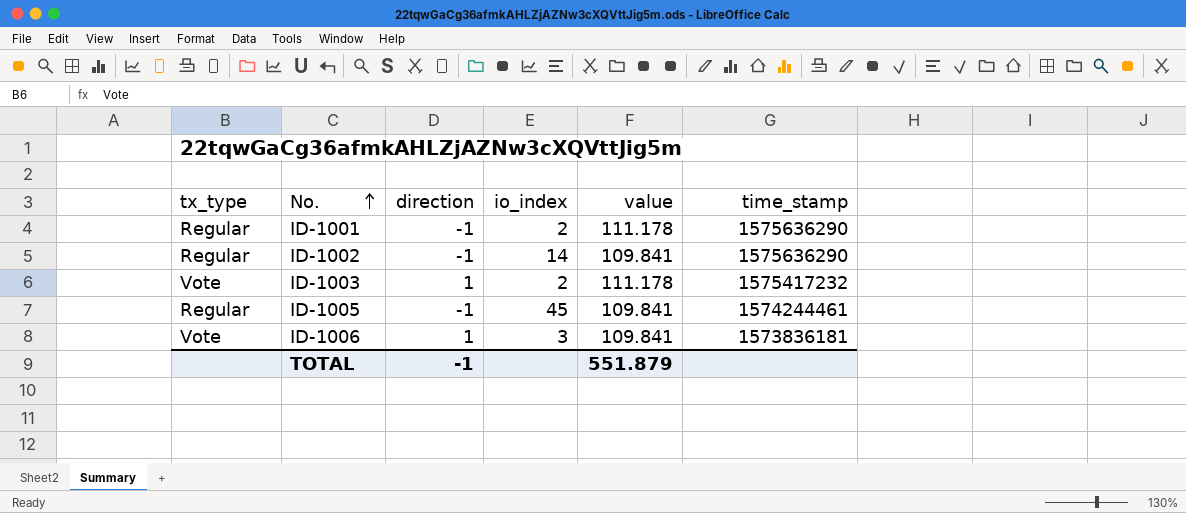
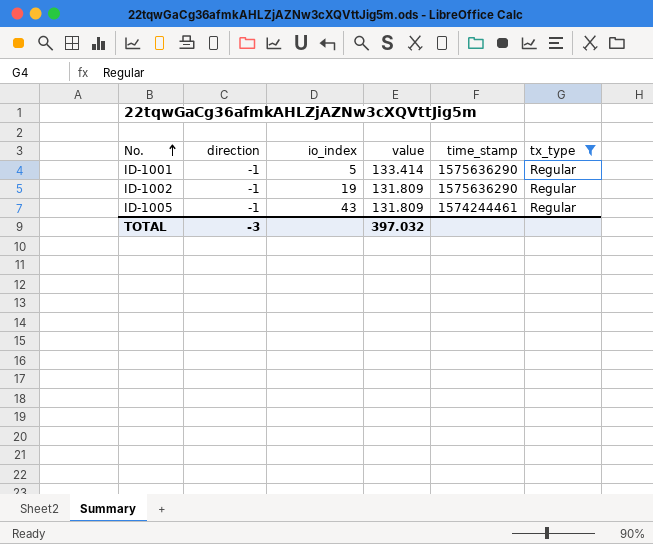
filter: none -> tx_type = Regular
column tx_type | position: 1 -> 6
ID-1001 | io_index: 2 -> 5
ID-1001 | value: 111.178 -> 133.414
ID-1002 | io_index: 14 -> 19
ID-1002 | value: 109.841 -> 131.809
ID-1005 | io_index: 45 -> 43
ID-1005 | value: 109.841 -> 131.809
TOTAL | direction: -1 -> -3
TOTAL | value: 551.879 -> 397.032

